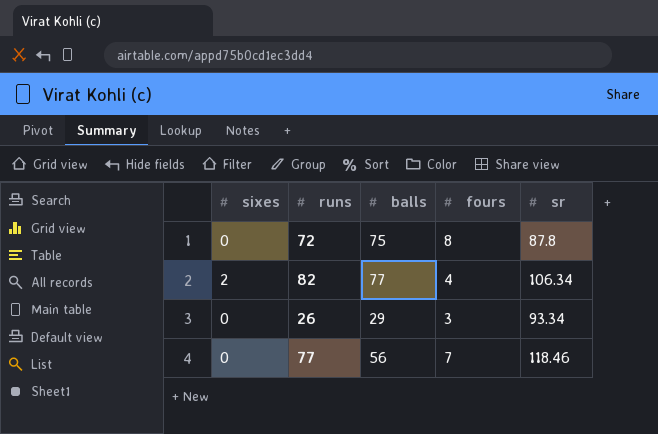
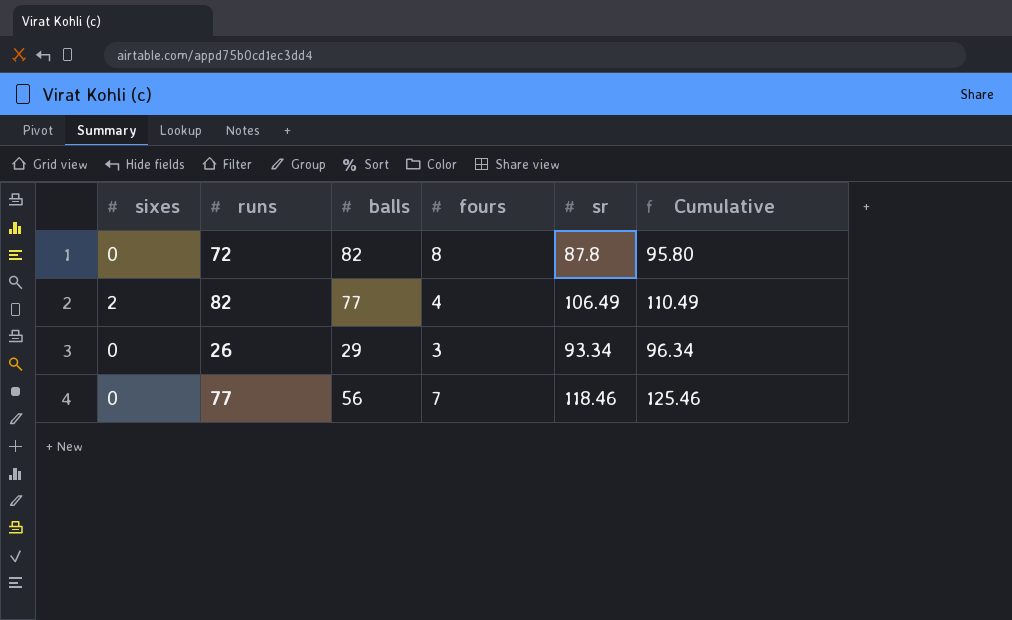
column Cumulative | formula: none -> [fours] + [sr]
72 | balls: 75 -> 82
82 | sr: 106.34 -> 106.49

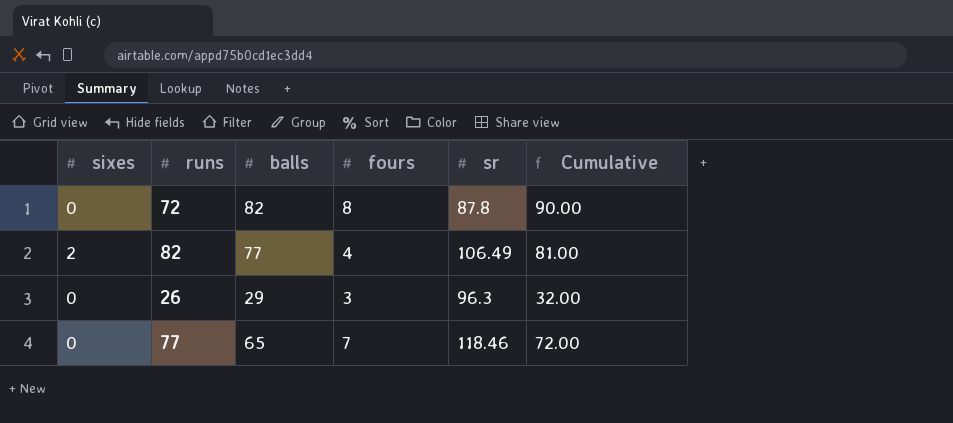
column Cumulative | formula: [fours] + [sr] -> [balls] + [fours]
26 | sr: 93.34 -> 96.3
77 | balls: 56 -> 65

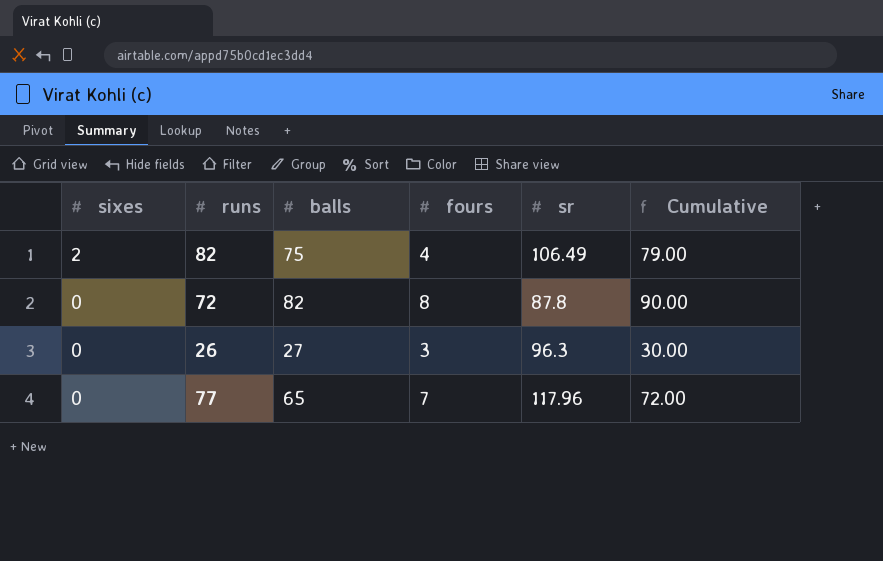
row order: none -> sixes descending
82 | balls: 77 -> 75
82 | Cumulative: 81.00 -> 79.00
26 | balls: 29 -> 27
26 | Cumulative: 32.00 -> 30.00
77 | sr: 118.46 -> 117.96

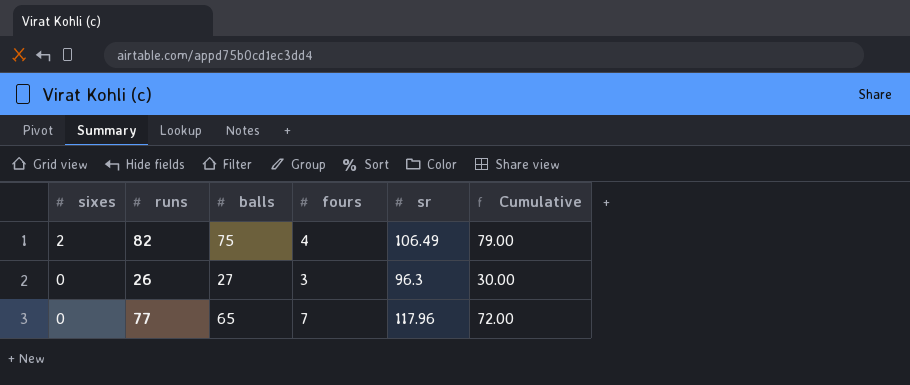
row 72: 0 | 82 | 8 | 87.8 | 90.00 -> none

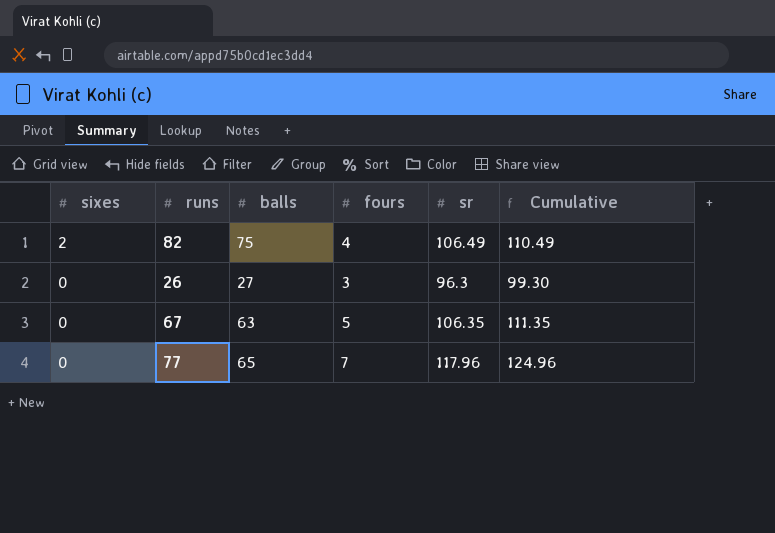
column Cumulative | formula: [balls] + [fours] -> [fours] + [sr]
row 67: none -> 0 | 63 | 5 | 106.35 | 111.35

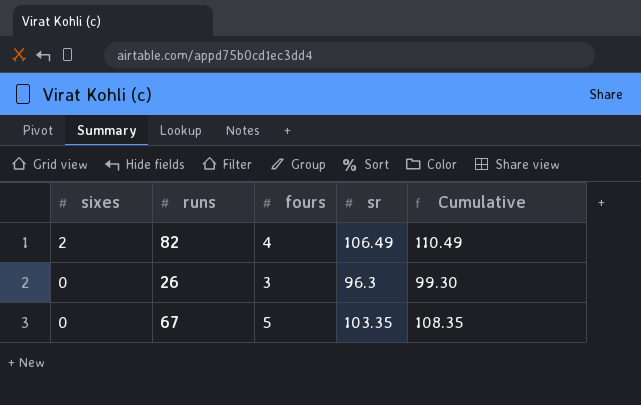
column balls | position: 3 -> none
row 77: 0 | 65 | 7 | 117.96 | 124.96 -> none
67 | sr: 106.35 -> 103.35
67 | Cumulative: 111.35 -> 108.35

